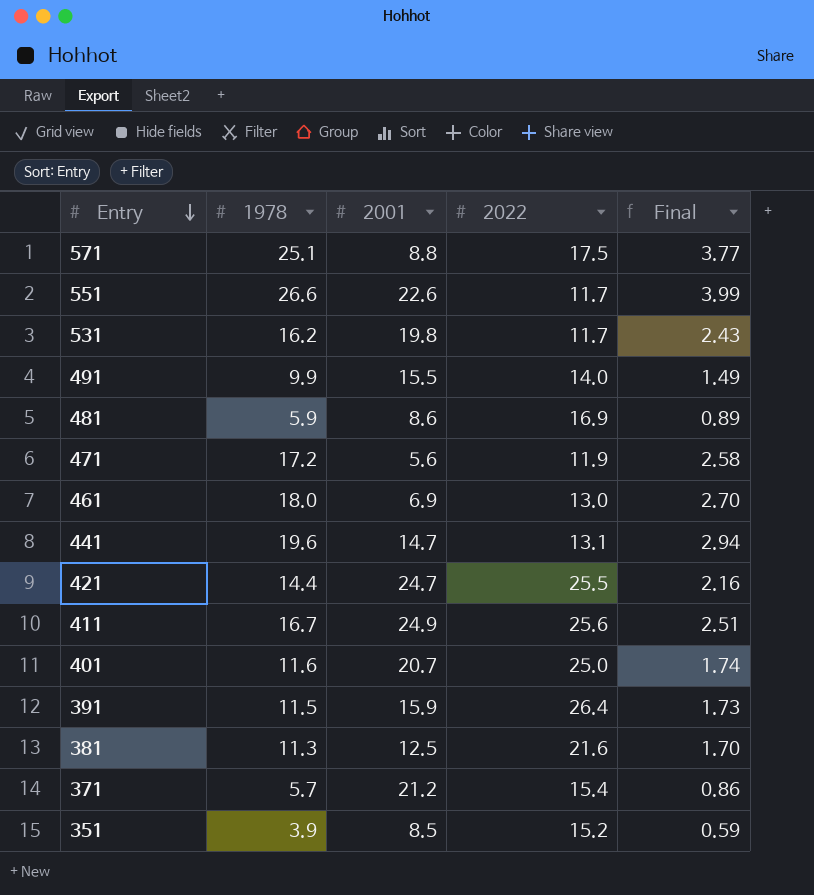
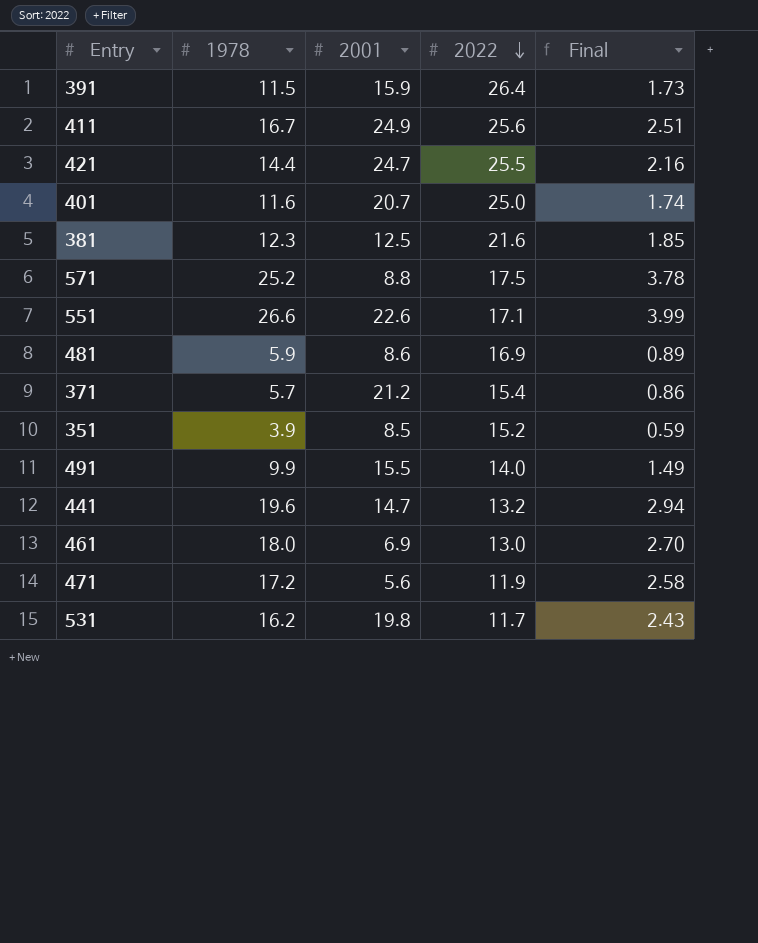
row order: Entry descending -> 2022 descending
381 | 1978: 11.3 -> 12.3
381 | Final: 1.70 -> 1.85
571 | 1978: 25.1 -> 25.2
571 | Final: 3.77 -> 3.78
551 | 2022: 11.7 -> 17.1
441 | 2022: 13.1 -> 13.2

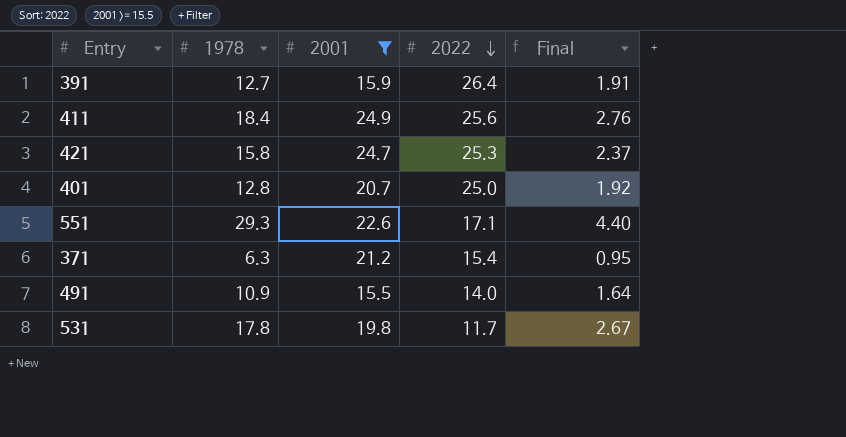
filter: none -> 2001 >= 15.5
391 | 1978: 11.5 -> 12.7
391 | Final: 1.73 -> 1.91
411 | 1978: 16.7 -> 18.4
411 | Final: 2.51 -> 2.76
421 | 1978: 14.4 -> 15.8
421 | 2022: 25.5 -> 25.3
421 | Final: 2.16 -> 2.37
401 | 1978: 11.6 -> 12.8
401 | Final: 1.74 -> 1.92
551 | 1978: 26.6 -> 29.3
551 | Final: 3.99 -> 4.40
371 | 1978: 5.7 -> 6.3
371 | Final: 0.86 -> 0.95
491 | 1978: 9.9 -> 10.9
491 | Final: 1.49 -> 1.64
531 | 1978: 16.2 -> 17.8
531 | Final: 2.43 -> 2.67

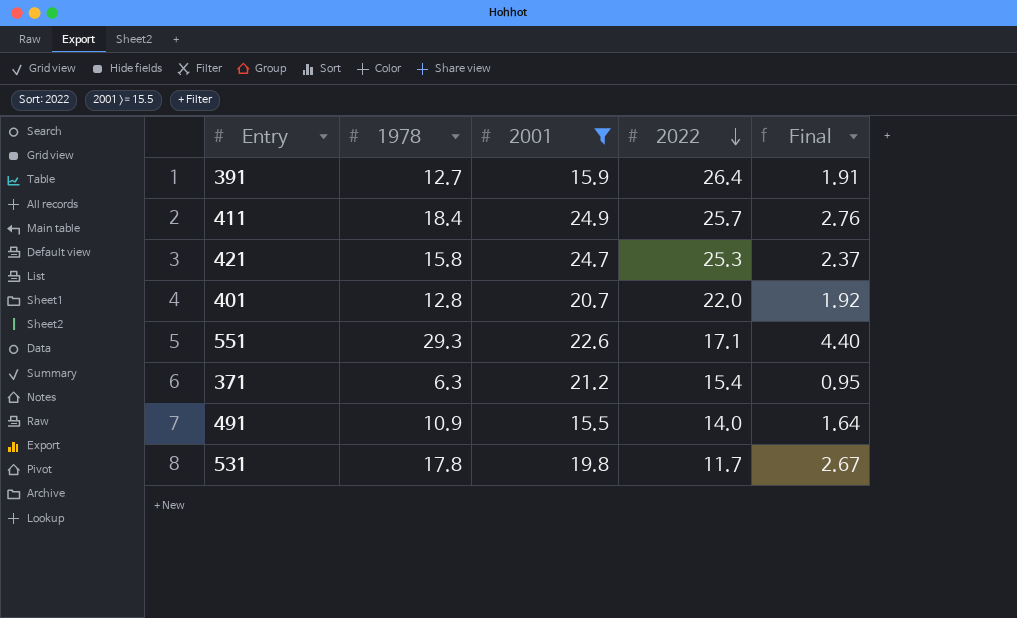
411 | 2022: 25.6 -> 25.7
401 | 2022: 25.0 -> 22.0

